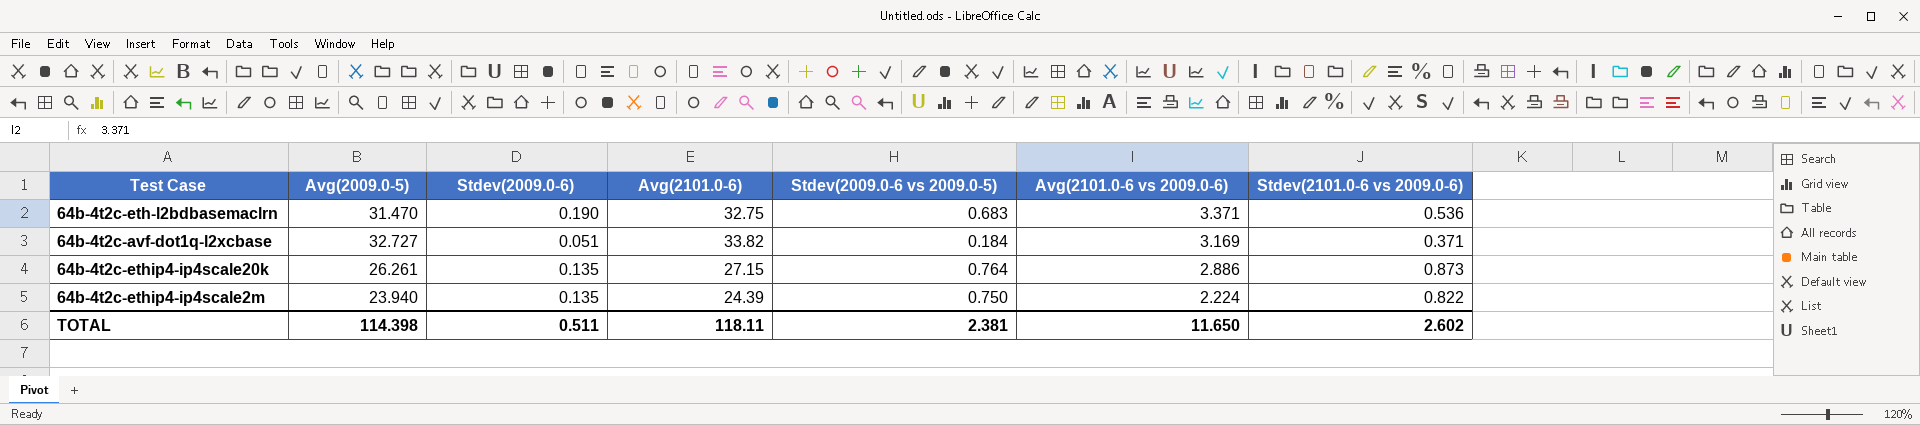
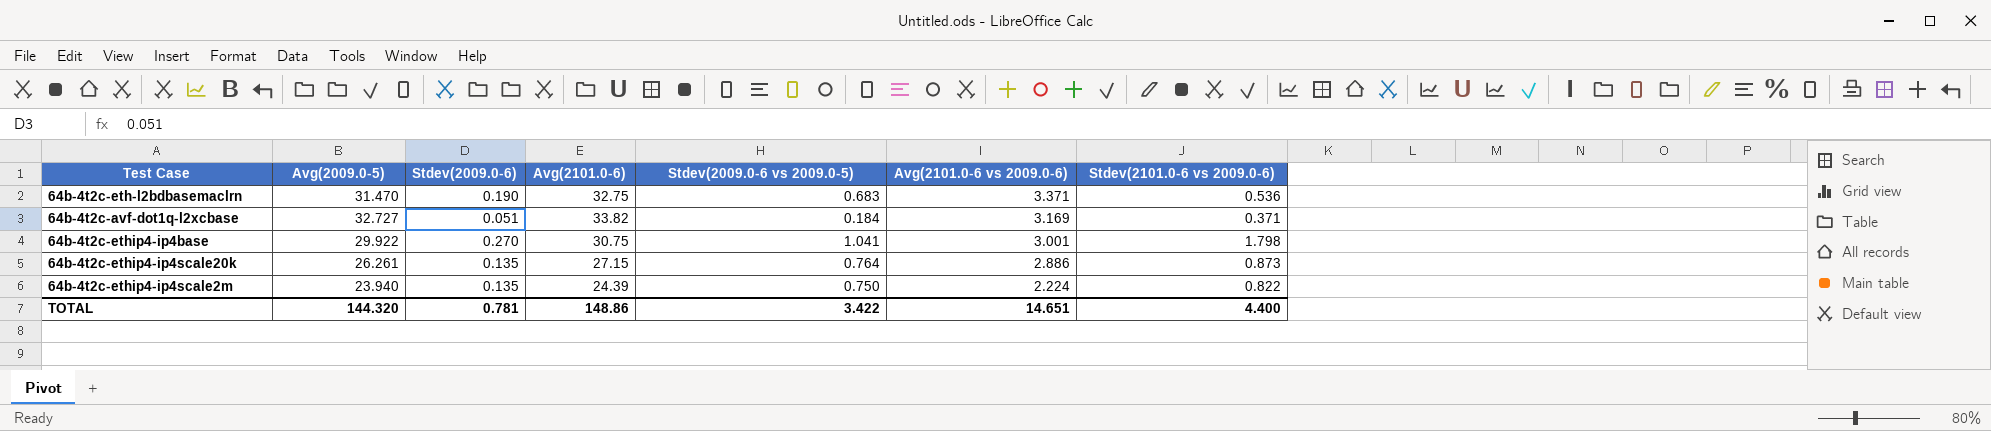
row 64b-4t2c-ethip4-ip4base: none -> 29.922 | 0.270 | 30.75 | 1.041 | 3.001 | 1.798
TOTAL | Avg(2009.0-5): 114.398 -> 144.320
TOTAL | Stdev(2009.0-6): 0.511 -> 0.781
TOTAL | Avg(2101.0-6): 118.11 -> 148.86
TOTAL | Stdev(2009.0-6 vs 2009.0-5): 2.381 -> 3.422
TOTAL | Avg(2101.0-6 vs 2009.0-6): 11.650 -> 14.651
TOTAL | Stdev(2101.0-6 vs 2009.0-6): 2.602 -> 4.400

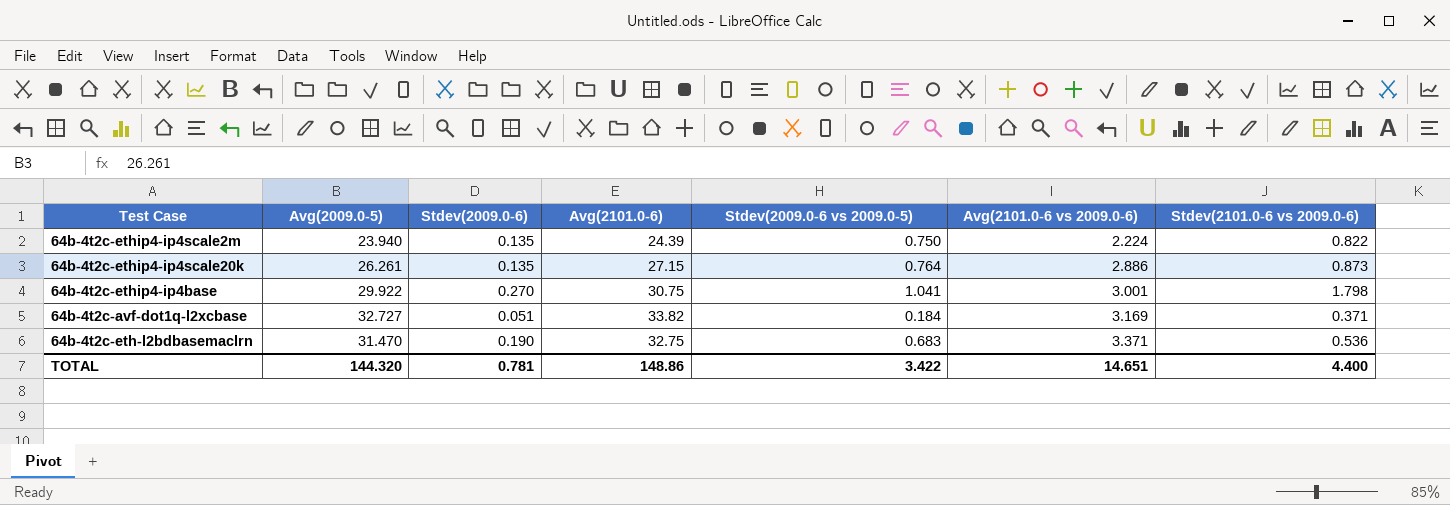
row order: Avg(2101.0-6 vs 2009.0-6) descending -> Avg(2101.0-6 vs 2009.0-6) ascending

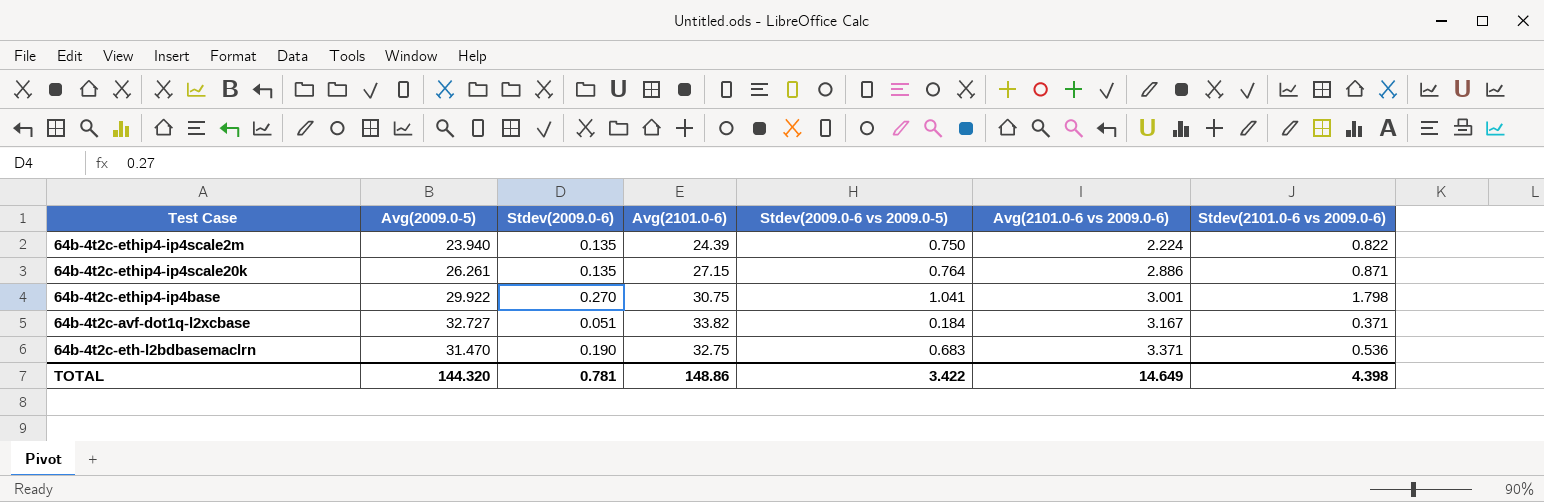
64b-4t2c-ethip4-ip4scale20k | Stdev(2101.0-6 vs 2009.0-6): 0.873 -> 0.871
64b-4t2c-avf-dot1q-l2xcbase | Avg(2101.0-6 vs 2009.0-6): 3.169 -> 3.167
TOTAL | Avg(2101.0-6 vs 2009.0-6): 14.651 -> 14.649
TOTAL | Stdev(2101.0-6 vs 2009.0-6): 4.400 -> 4.398

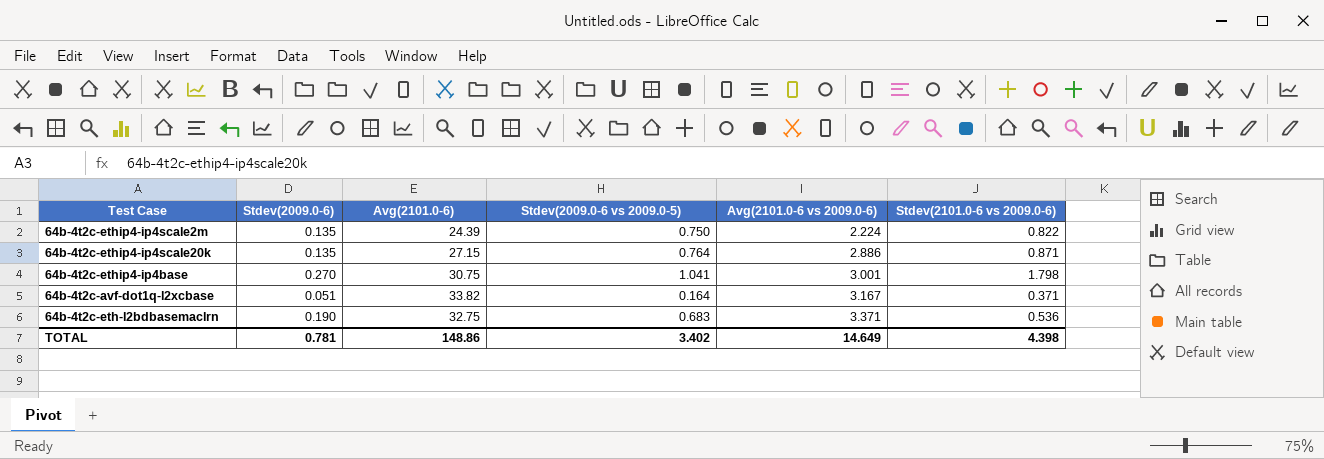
column Avg(2009.0-5) | position: 2 -> none
64b-4t2c-avf-dot1q-l2xcbase | Stdev(2009.0-6 vs 2009.0-5): 0.184 -> 0.164
TOTAL | Stdev(2009.0-6 vs 2009.0-5): 3.422 -> 3.402

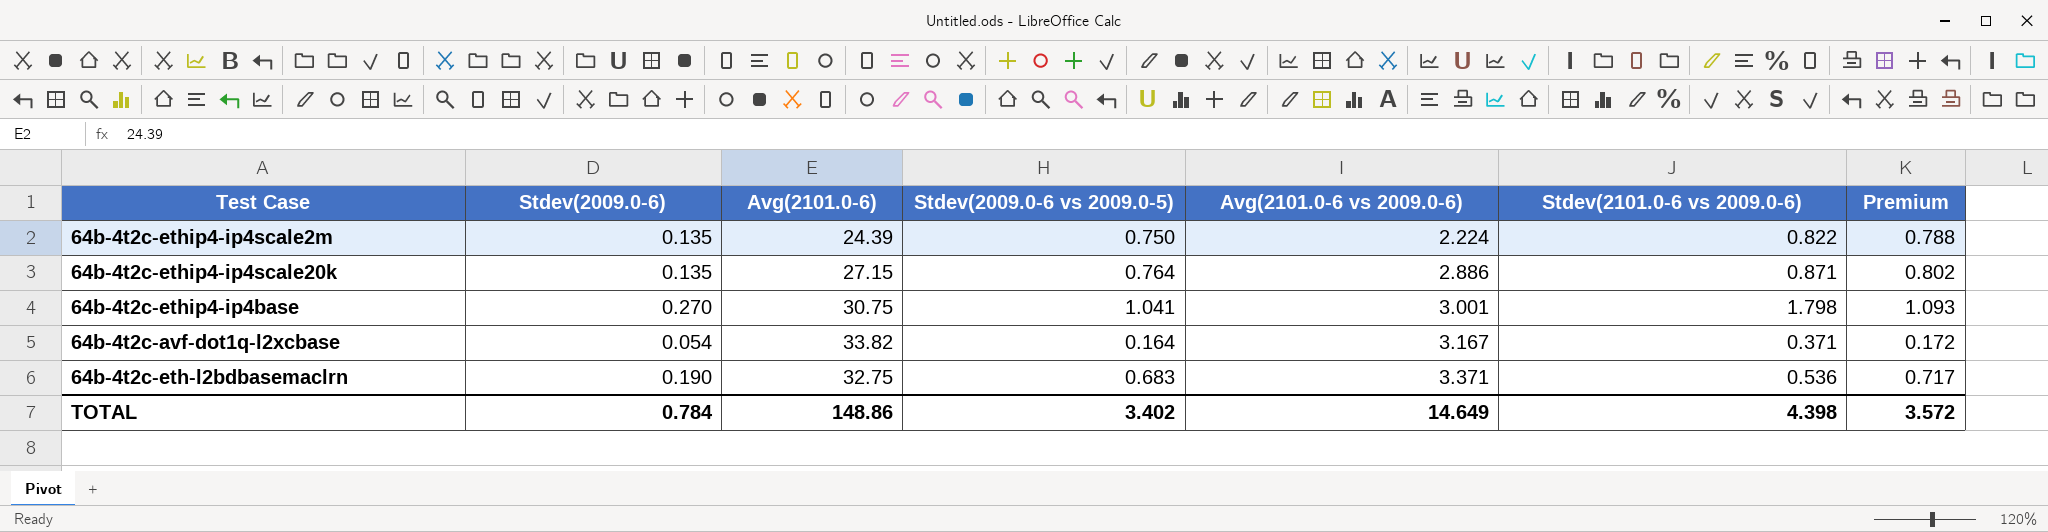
column Premium | formula: none -> [Stdev(2009.0-6 vs 2009.0-5)] * 1.05
64b-4t2c-avf-dot1q-l2xcbase | Stdev(2009.0-6): 0.051 -> 0.054
TOTAL | Stdev(2009.0-6): 0.781 -> 0.784

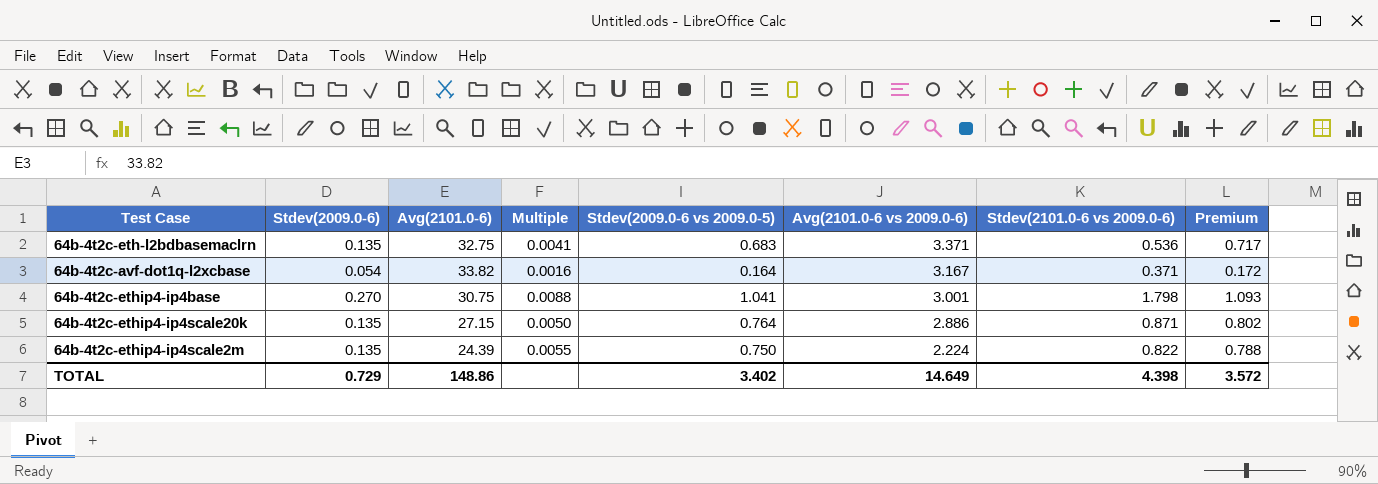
row order: Avg(2101.0-6 vs 2009.0-6) ascending -> Avg(2101.0-6 vs 2009.0-6) descending
column Multiple | formula: none -> [Stdev(2009.0-6)] / [Avg(2101.0-6)]
64b-4t2c-eth-l2bdbasemaclrn | Stdev(2009.0-6): 0.190 -> 0.135
TOTAL | Stdev(2009.0-6): 0.784 -> 0.729

